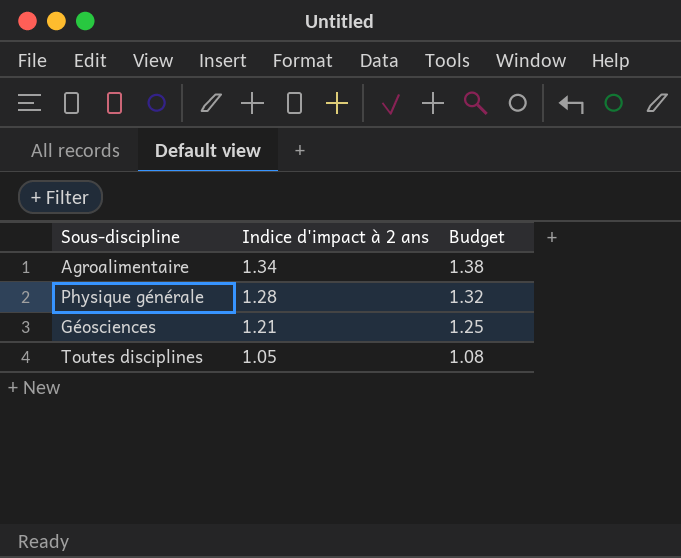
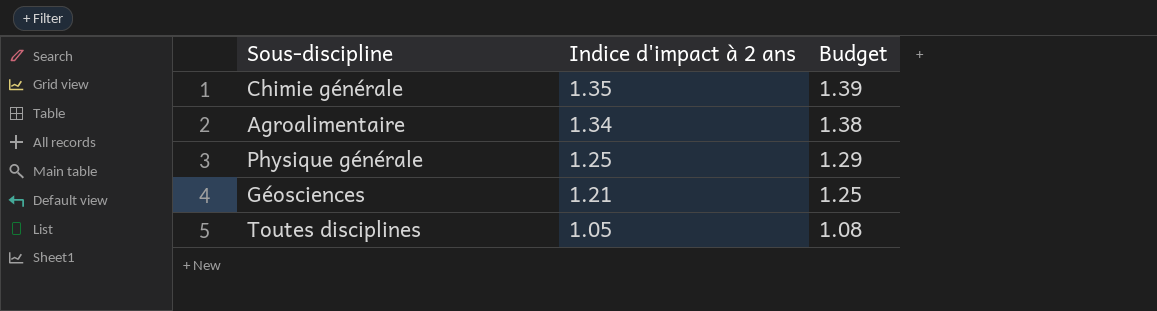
row Chimie générale: none -> 1.35 | 1.39
Physique générale | Indice d'impact à 2 ans: 1.28 -> 1.25
Physique générale | Budget: 1.32 -> 1.29

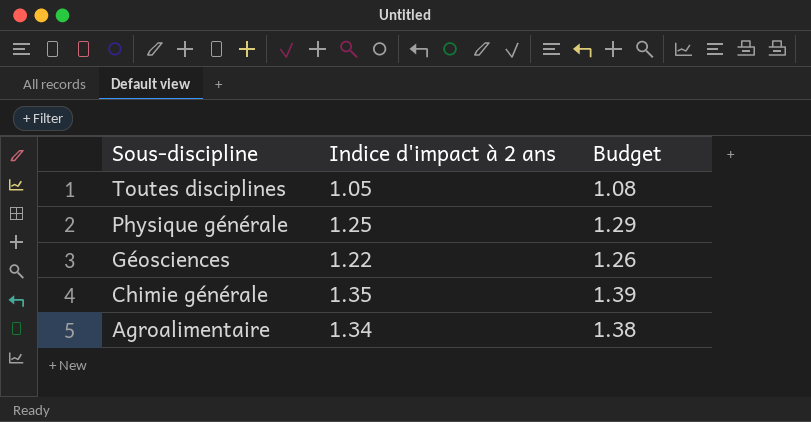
row order: Indice d'impact à 2 ans descending -> Sous-discipline descending
Géosciences | Indice d'impact à 2 ans: 1.21 -> 1.22
Géosciences | Budget: 1.25 -> 1.26

